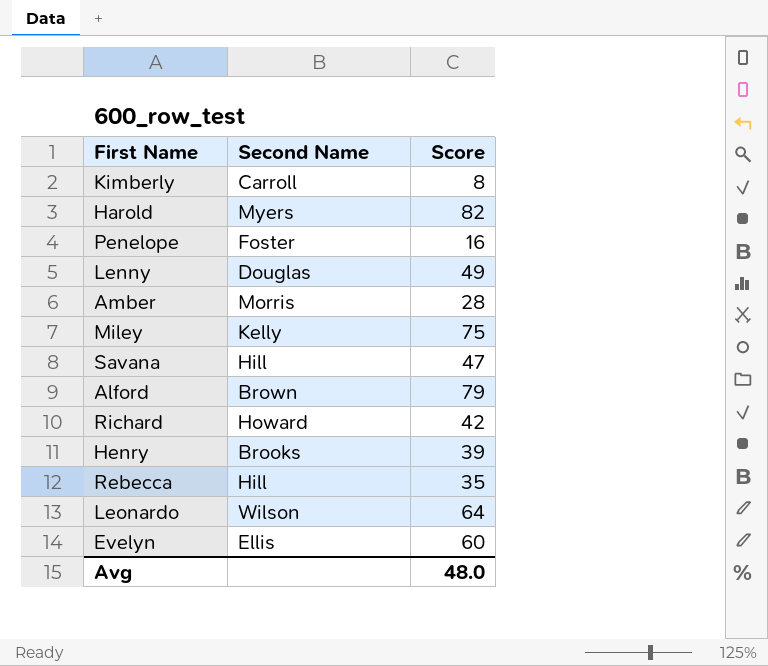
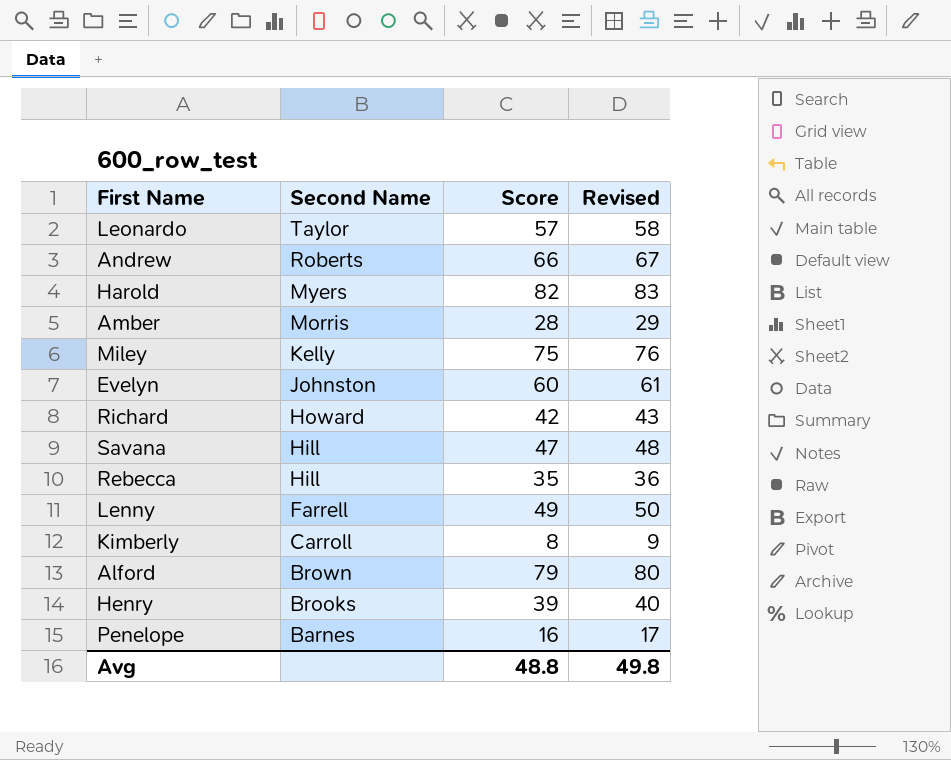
row order: none -> Second Name descending
column Revised | formula: none -> [Score] + 1
Leonardo | Second Name: Wilson -> Taylor
Leonardo | Score: 64 -> 57
row Andrew: none -> Roberts | 66 | 67
Evelyn | Second Name: Ellis -> Johnston
Lenny | Second Name: Douglas -> Farrell
Penelope | Second Name: Foster -> Barnes
Avg | Score: 48.0 -> 48.8

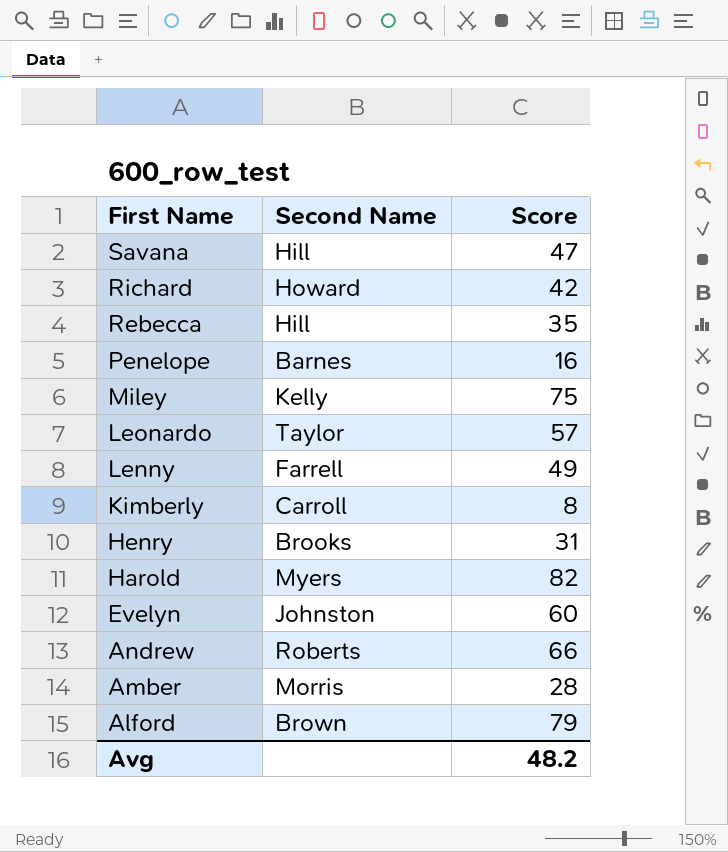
row order: Second Name descending -> First Name descending
column Revised | formula: [Score] + 1 -> none
Henry | Score: 39 -> 31
Avg | Score: 48.8 -> 48.2

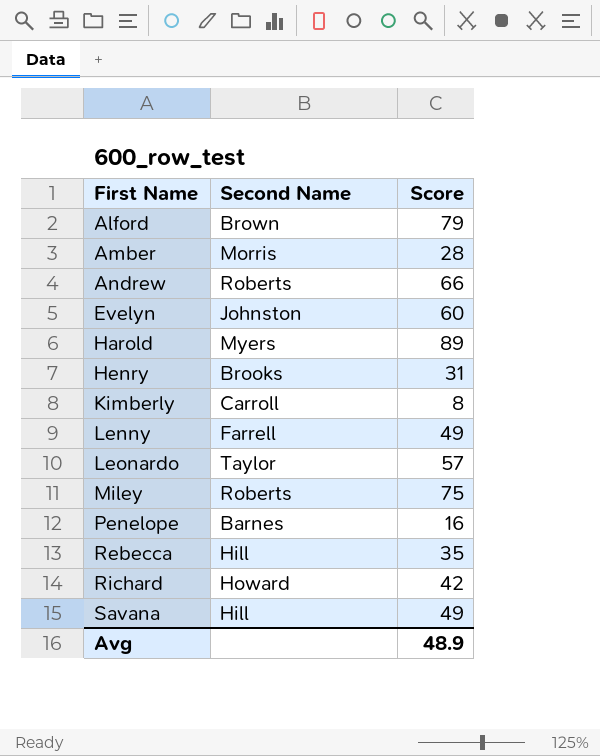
row order: First Name descending -> First Name ascending
Harold | Score: 82 -> 89
Miley | Second Name: Kelly -> Roberts
Savana | Score: 47 -> 49
Avg | Score: 48.2 -> 48.9

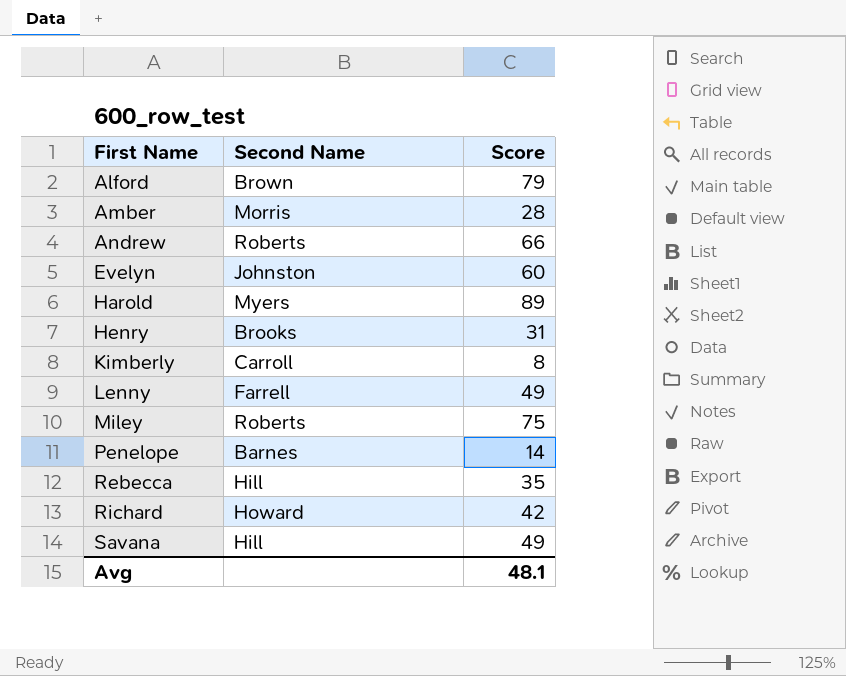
row Leonardo: Taylor | 57 -> none
Penelope | Score: 16 -> 14
Avg | Score: 48.9 -> 48.1

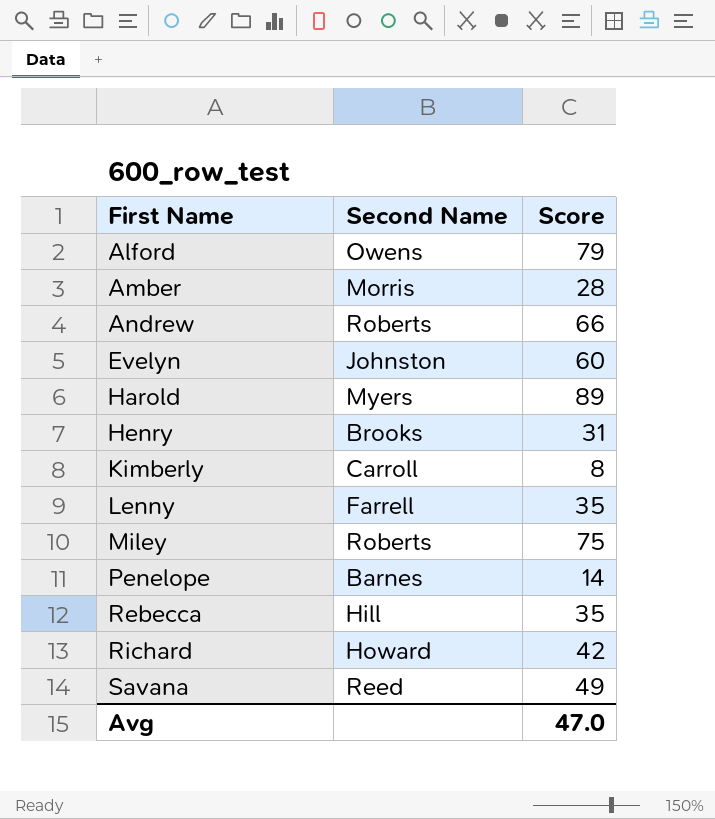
Alford | Second Name: Brown -> Owens
Lenny | Score: 49 -> 35
Savana | Second Name: Hill -> Reed
Avg | Score: 48.1 -> 47.0

